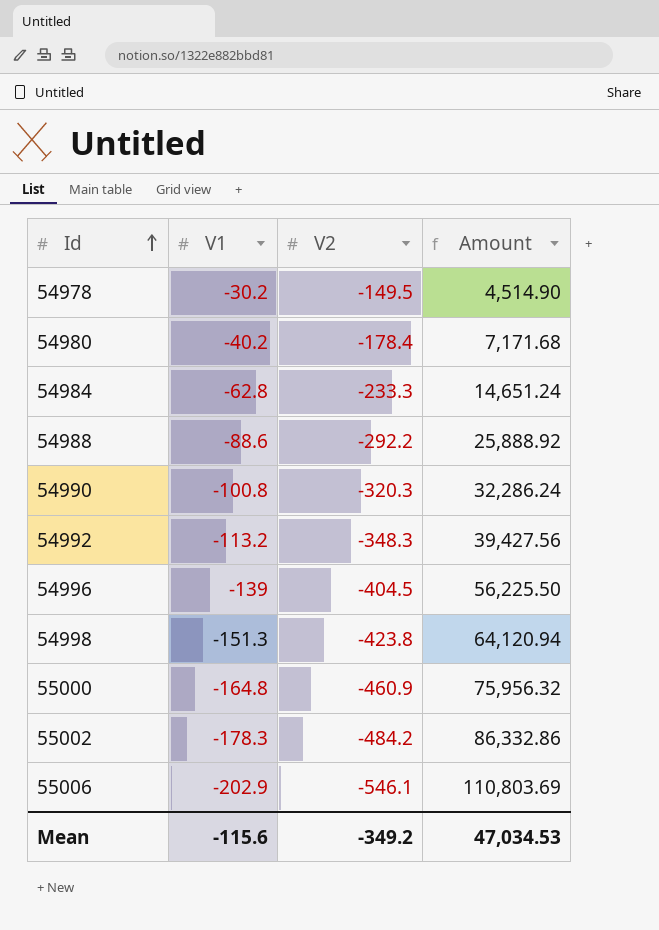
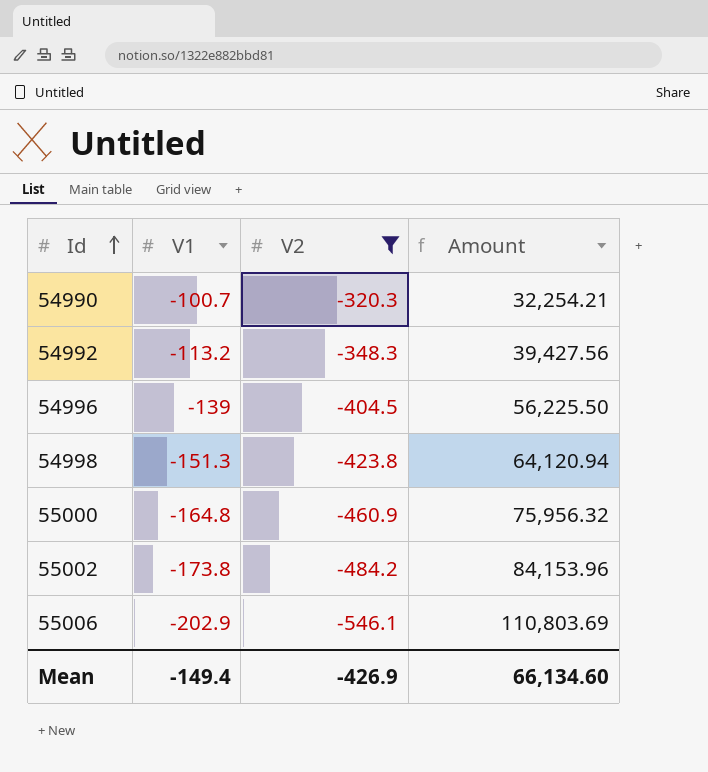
filter: none -> V2 <= -320.3
54990 | V1: -100.8 -> -100.7
54990 | Amount: 32,286.24 -> 32,254.21
55002 | V1: -178.3 -> -173.8
55002 | Amount: 86,332.86 -> 84,153.96
Mean | V1: -115.6 -> -149.4
Mean | V2: -349.2 -> -426.9
Mean | Amount: 47,034.53 -> 66,134.60

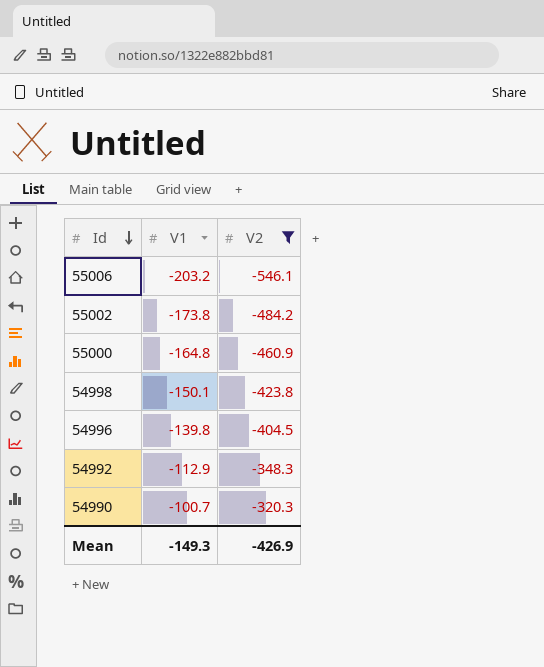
row order: Id ascending -> Id descending
column Amount | formula: [V1] * [V2] -> none
55006 | V1: -202.9 -> -203.2
54998 | V1: -151.3 -> -150.1
54996 | V1: -139 -> -139.8
54992 | V1: -113.2 -> -112.9
Mean | V1: -149.4 -> -149.3

